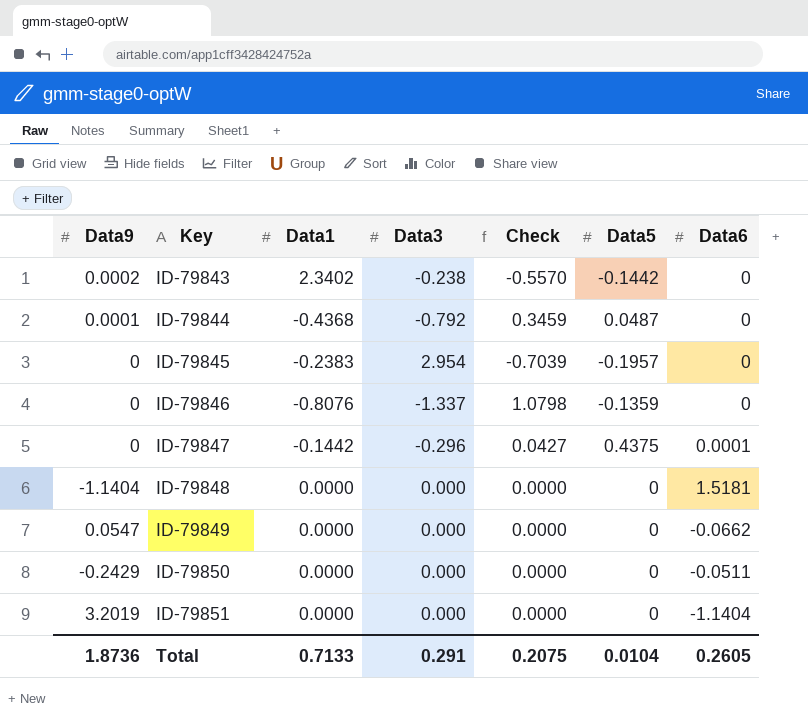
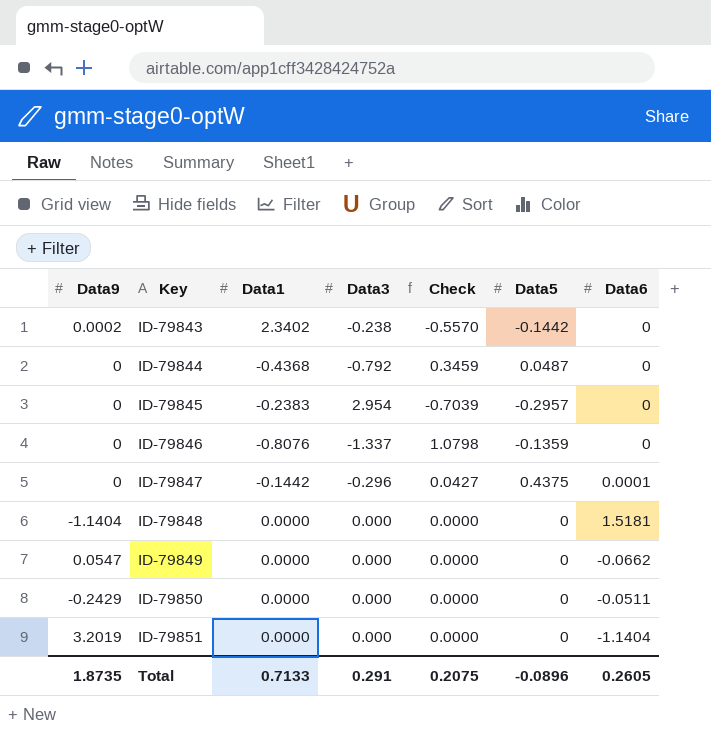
ID-79844 | Data9: 0.0001 -> 0
ID-79845 | Data5: -0.1957 -> -0.2957
Total | Data9: 1.8736 -> 1.8735
Total | Data5: 0.0104 -> -0.0896

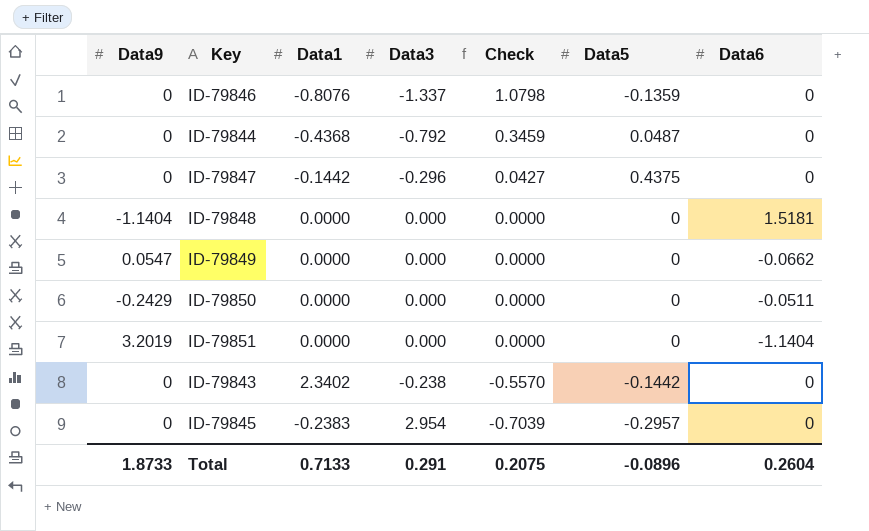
row order: Key ascending -> Check descending
ID-79847 | Data6: 0.0001 -> 0
ID-79843 | Data9: 0.0002 -> 0
Total | Data9: 1.8735 -> 1.8733
Total | Data6: 0.2605 -> 0.2604

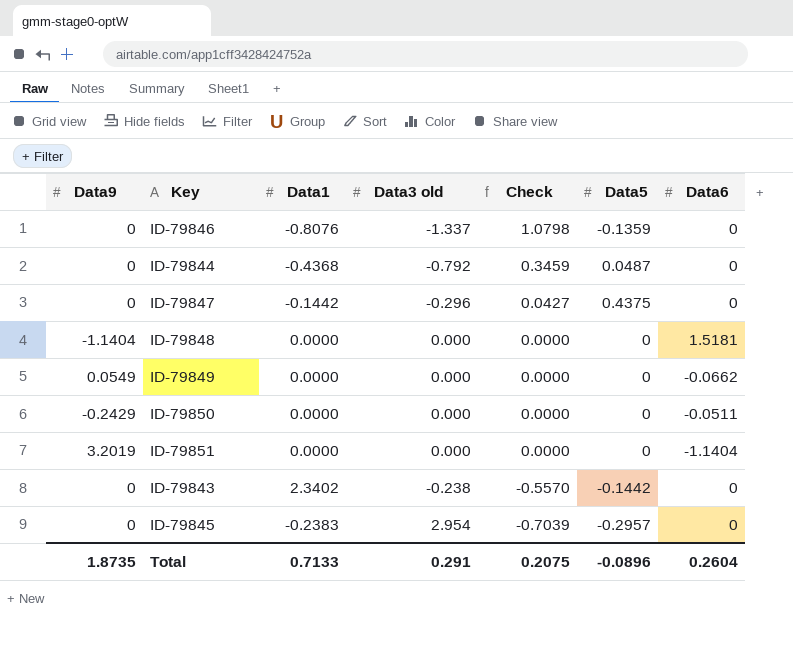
column name: Data3 -> Data3 old
ID-79849 | Data9: 0.0547 -> 0.0549
Total | Data9: 1.8733 -> 1.8735

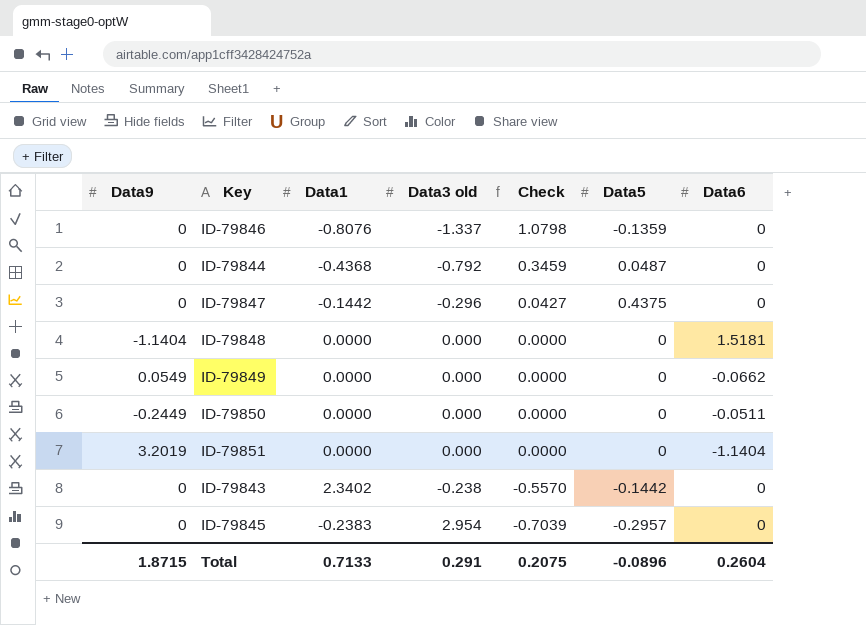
ID-79850 | Data9: -0.2429 -> -0.2449
Total | Data9: 1.8735 -> 1.8715

